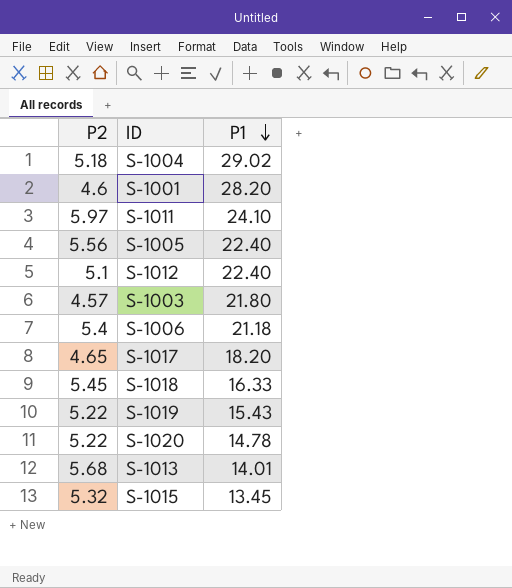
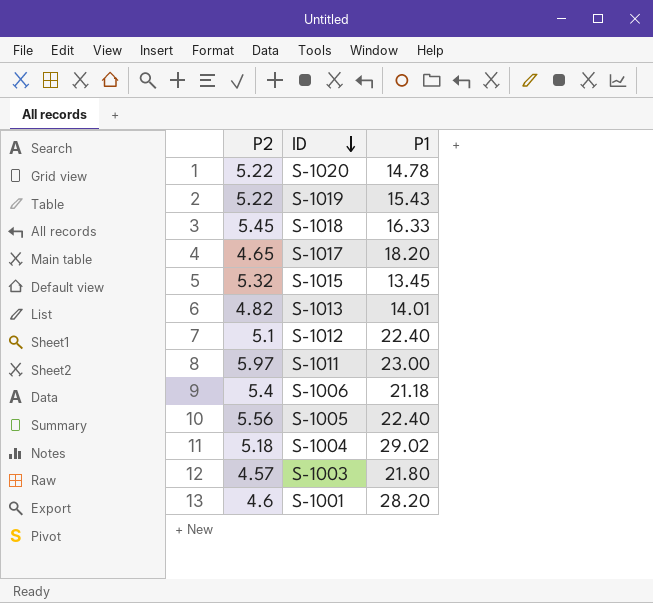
row order: P1 descending -> ID descending
S-1013 | P2: 5.68 -> 4.82
S-1011 | P1: 24.10 -> 23.00

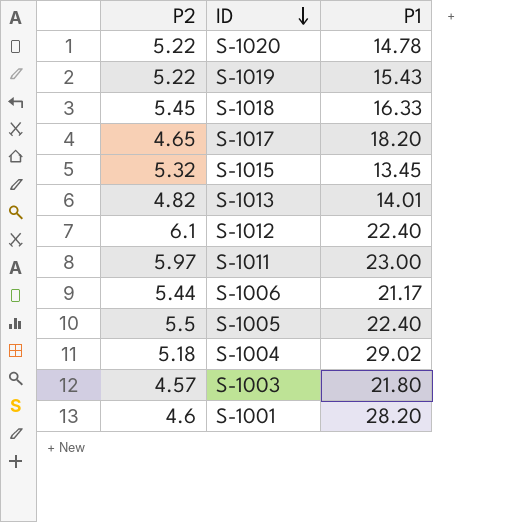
S-1012 | P2: 5.1 -> 6.1
S-1006 | P2: 5.4 -> 5.44
S-1006 | P1: 21.18 -> 21.17
S-1005 | P2: 5.56 -> 5.5

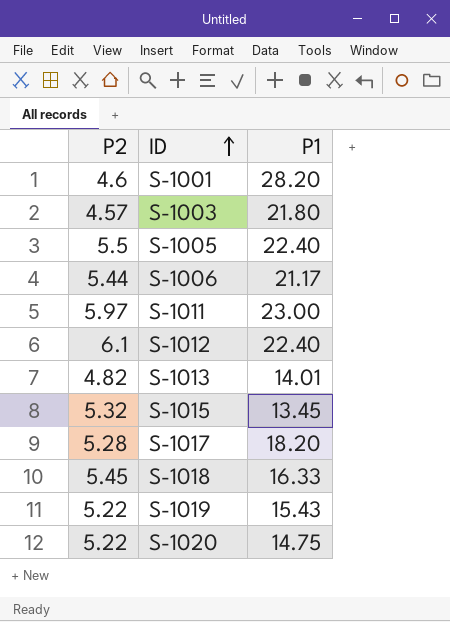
row order: ID descending -> ID ascending
row S-1004: 5.18 | 29.02 -> none
S-1017 | P2: 4.65 -> 5.28
S-1020 | P1: 14.78 -> 14.75

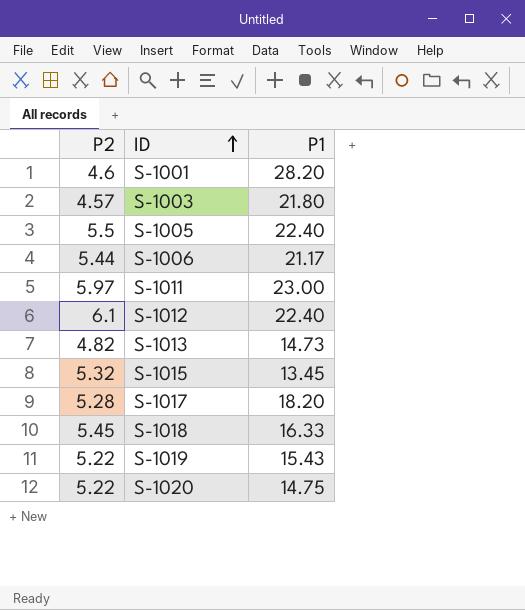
S-1013 | P1: 14.01 -> 14.73

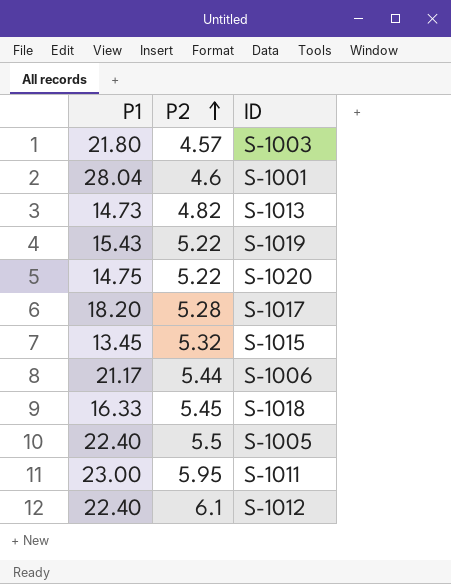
row order: ID ascending -> P2 ascending
column P1 | position: 3 -> 1
S-1001 | P1: 28.20 -> 28.04
S-1011 | P2: 5.97 -> 5.95

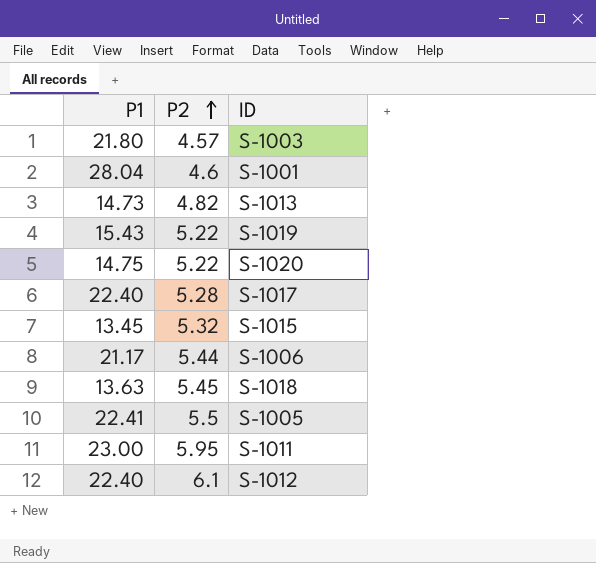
S-1017 | P1: 18.20 -> 22.40
S-1018 | P1: 16.33 -> 13.63
S-1005 | P1: 22.40 -> 22.41

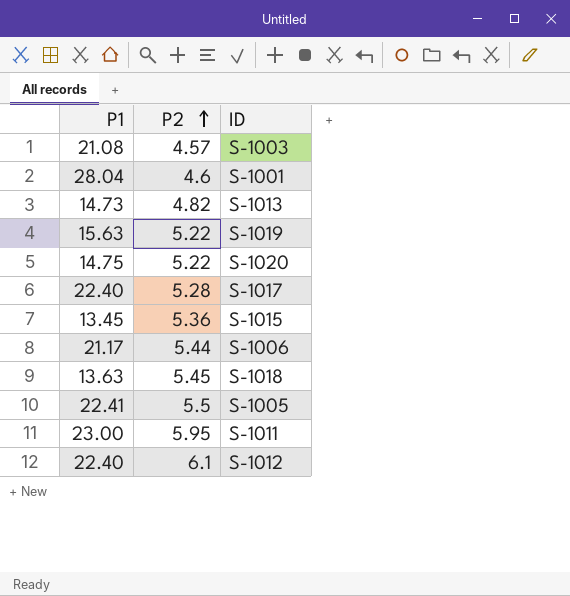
S-1003 | P1: 21.80 -> 21.08
S-1019 | P1: 15.43 -> 15.63
S-1015 | P2: 5.32 -> 5.36

